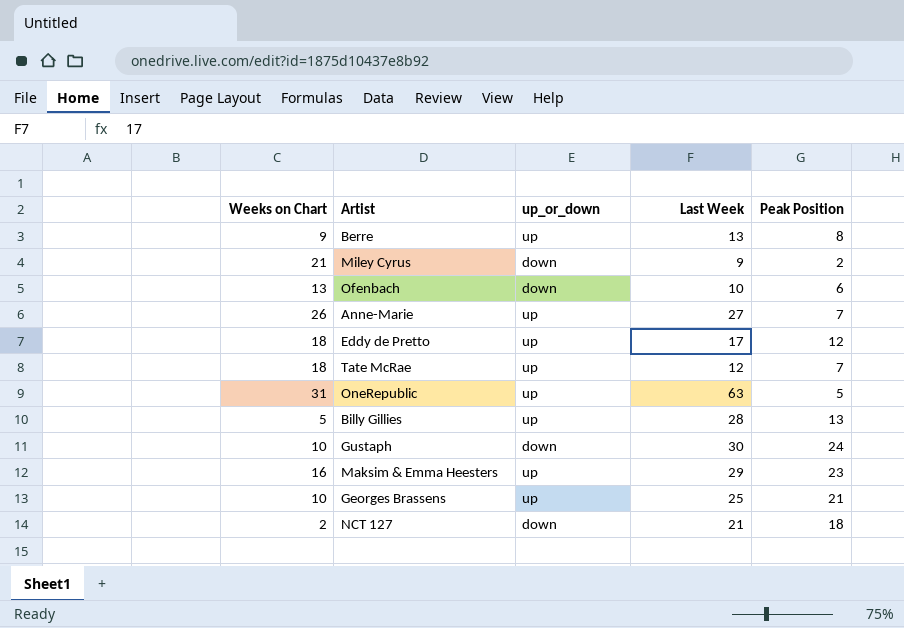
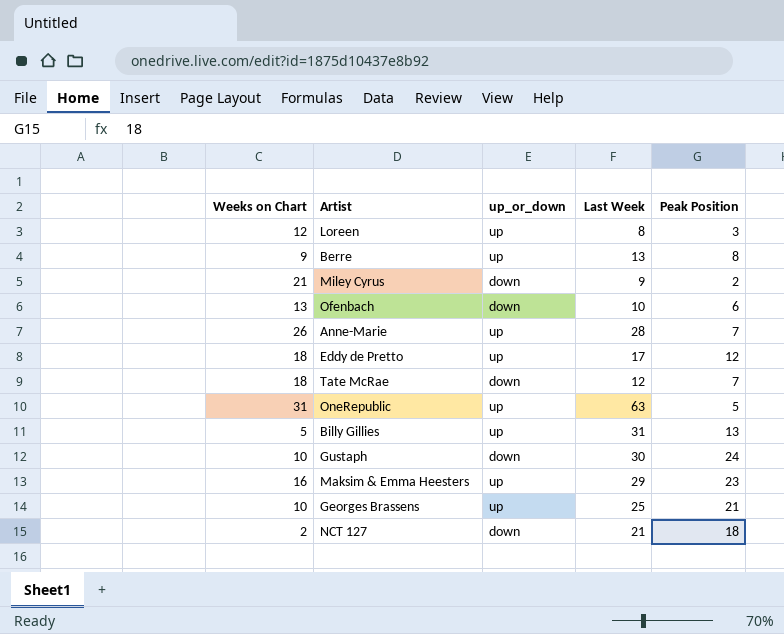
row Loreen: none -> 12 | up | 8 | 3
Anne-Marie | Last Week: 27 -> 28
Tate McRae | up_or_down: up -> down
Billy Gillies | Last Week: 28 -> 31

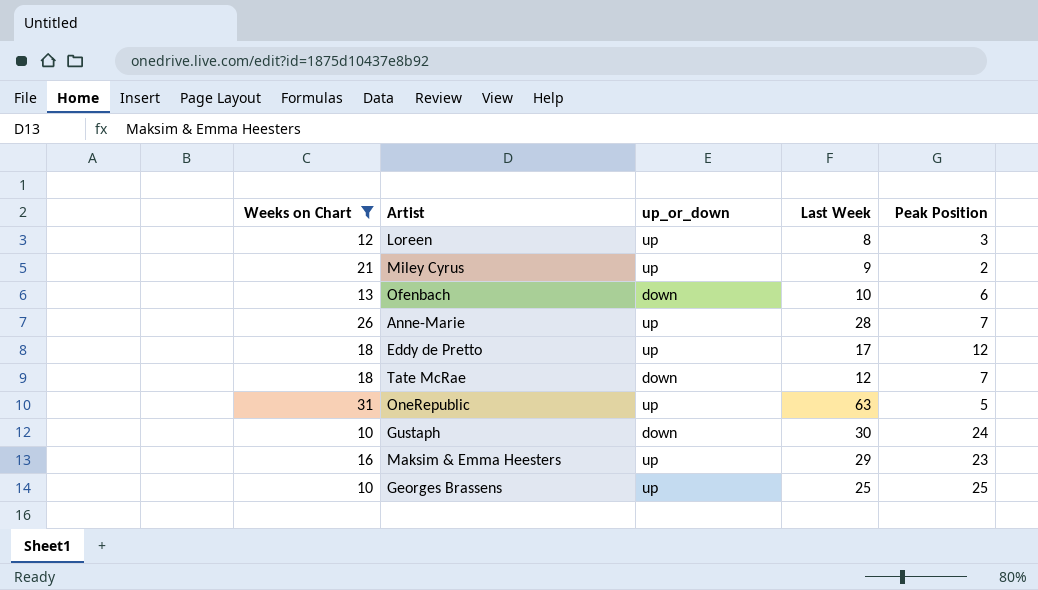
filter: none -> Weeks on Chart >= 10
Miley Cyrus | up_or_down: down -> up
Georges Brassens | Peak Position: 21 -> 25

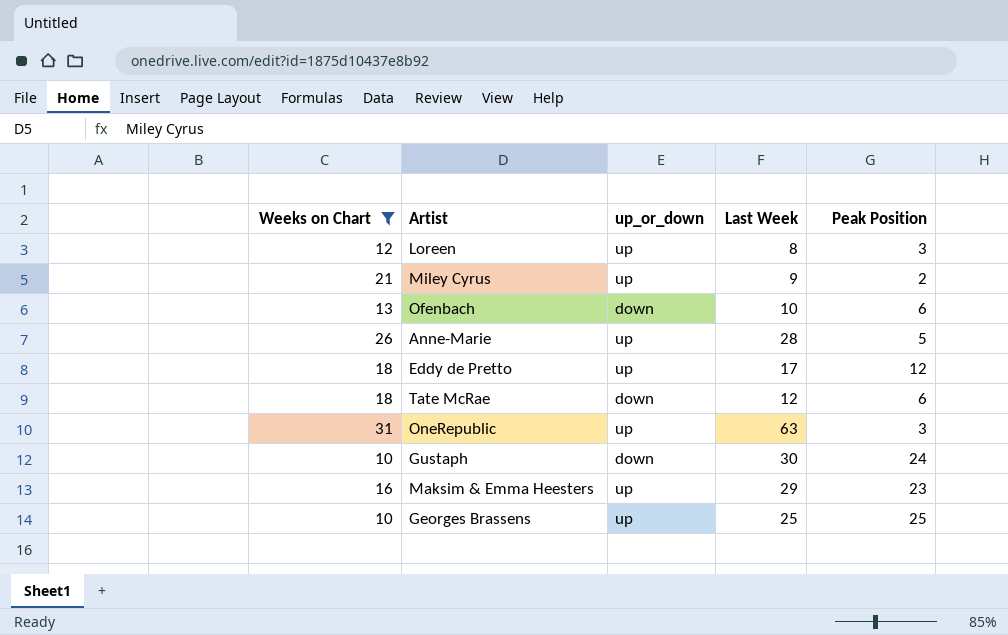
Anne-Marie | Peak Position: 7 -> 5
Tate McRae | Peak Position: 7 -> 6
OneRepublic | Peak Position: 5 -> 3

